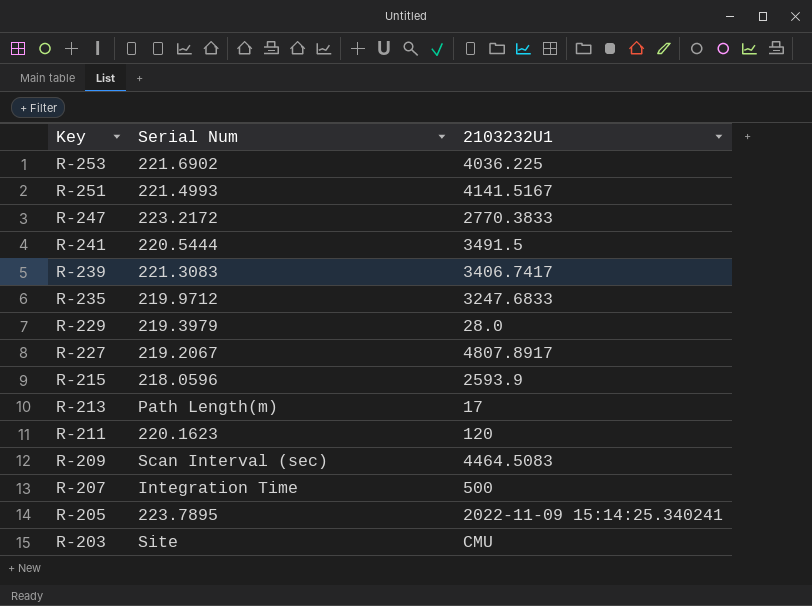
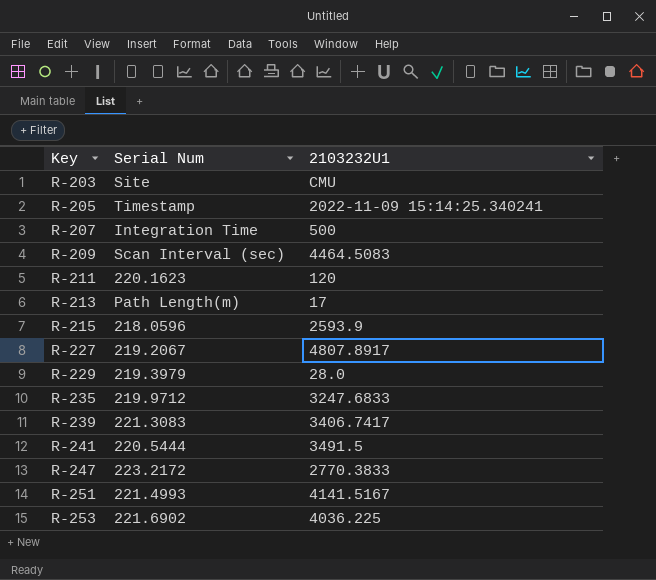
row order: Key descending -> Key ascending
R-205 | Serial Num: 223.7895 -> Timestamp

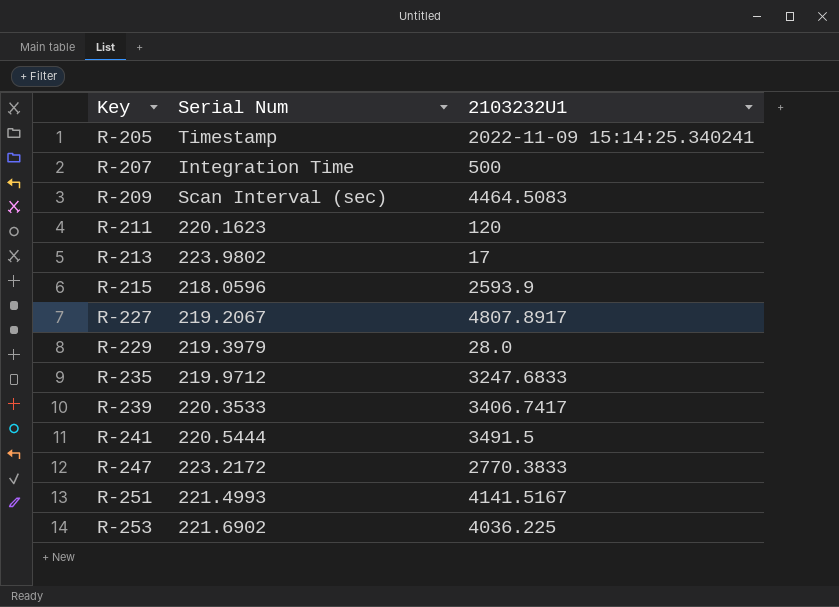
row R-203: Site | CMU -> none
R-213 | Serial Num: Path Length(m) -> 223.9802
R-239 | Serial Num: 221.3083 -> 220.3533

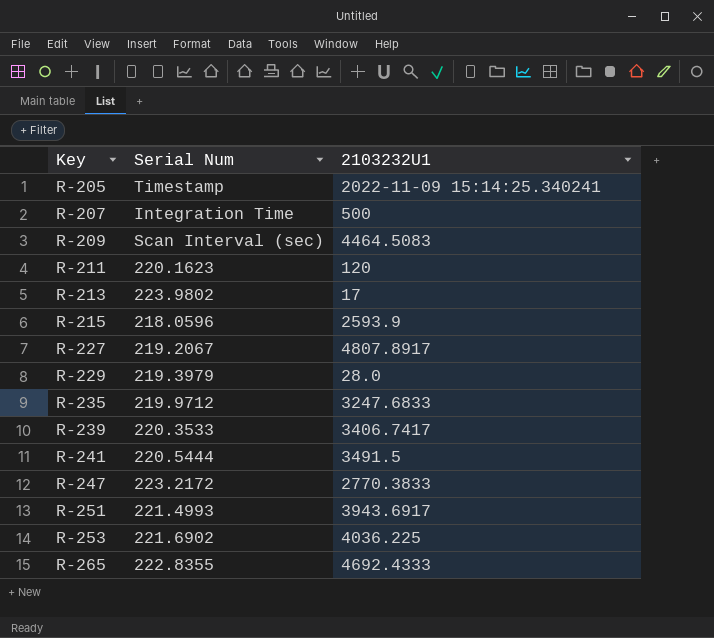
R-251 | 2103232U1: 4141.5167 -> 3943.6917
row R-265: none -> 222.8355 | 4692.4333

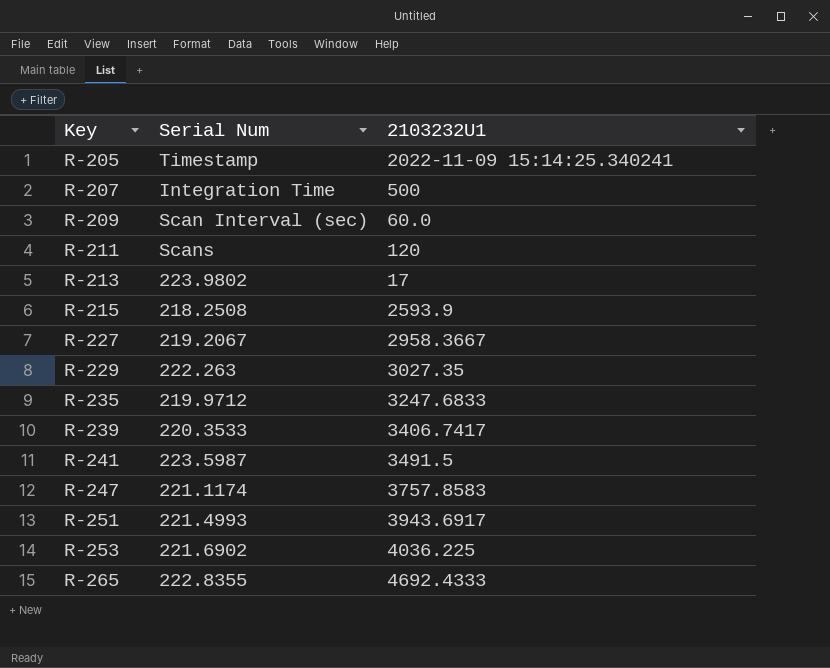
R-209 | 2103232U1: 4464.5083 -> 60.0
R-211 | Serial Num: 220.1623 -> Scans
R-215 | Serial Num: 218.0596 -> 218.2508
R-227 | 2103232U1: 4807.8917 -> 2958.3667
R-229 | Serial Num: 219.3979 -> 222.263
R-229 | 2103232U1: 28.0 -> 3027.35
R-241 | Serial Num: 220.5444 -> 223.5987
R-247 | Serial Num: 223.2172 -> 221.1174
R-247 | 2103232U1: 2770.3833 -> 3757.8583

